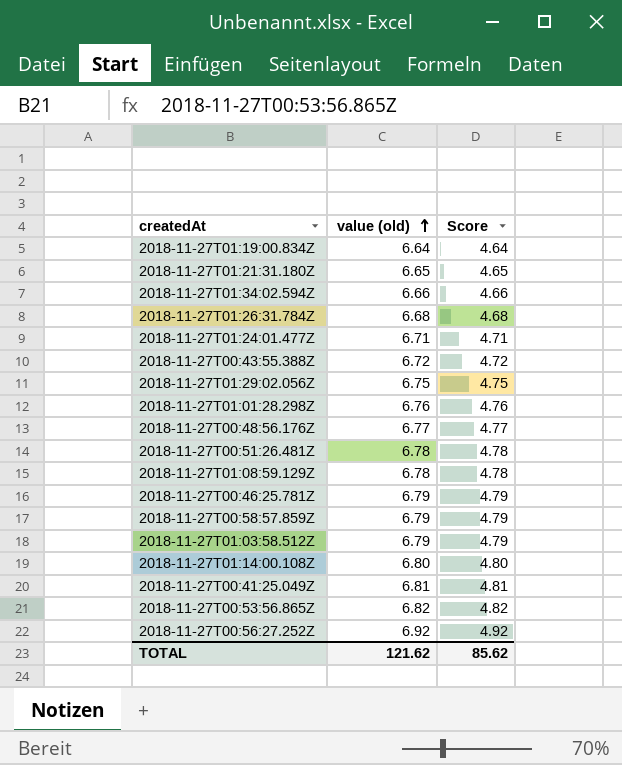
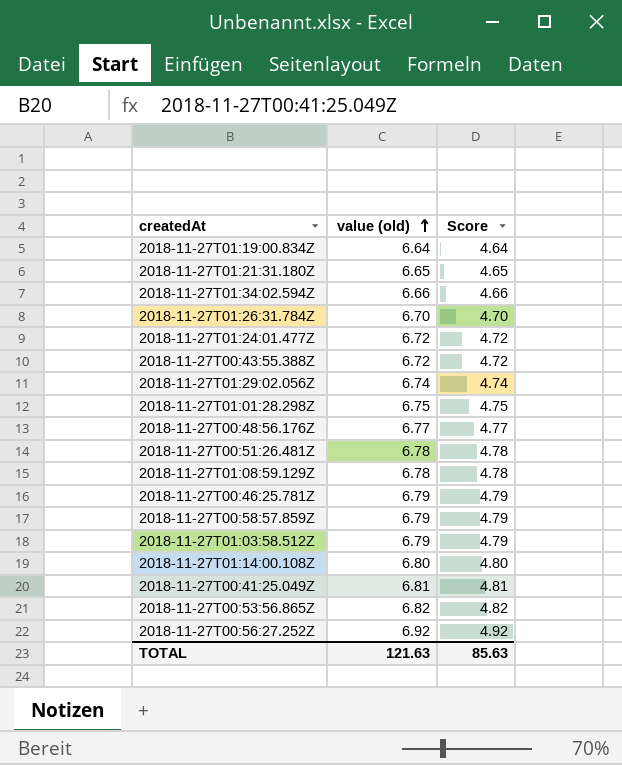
2018-11-27T01:26:31.784Z | value (old): 6.68 -> 6.70
2018-11-27T01:26:31.784Z | Score: 4.68 -> 4.70
2018-11-27T01:24:01.477Z | value (old): 6.71 -> 6.72
2018-11-27T01:24:01.477Z | Score: 4.71 -> 4.72
2018-11-27T01:29:02.056Z | value (old): 6.75 -> 6.74
2018-11-27T01:29:02.056Z | Score: 4.75 -> 4.74
2018-11-27T01:01:28.298Z | value (old): 6.76 -> 6.75
2018-11-27T01:01:28.298Z | Score: 4.76 -> 4.75
TOTAL | value (old): 121.62 -> 121.63
TOTAL | Score: 85.62 -> 85.63

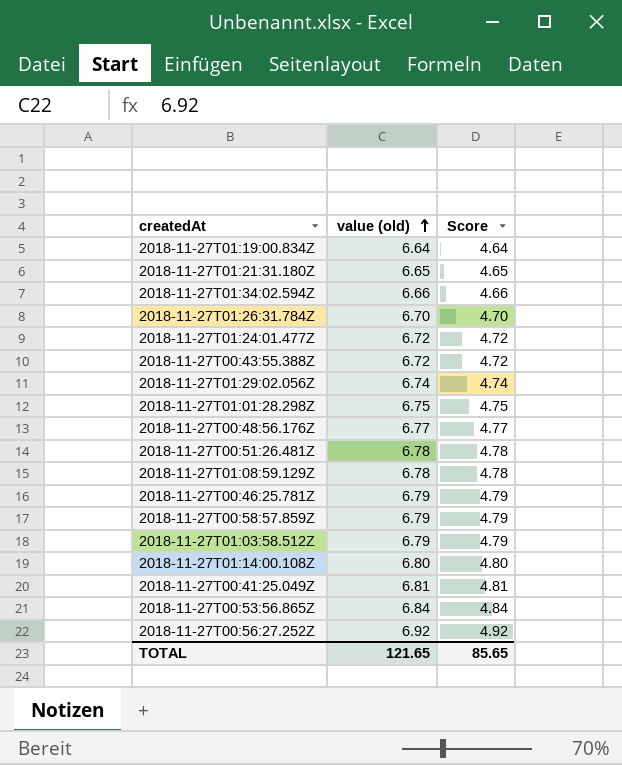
2018-11-27T00:53:56.865Z | value (old): 6.82 -> 6.84
2018-11-27T00:53:56.865Z | Score: 4.82 -> 4.84
TOTAL | value (old): 121.63 -> 121.65
TOTAL | Score: 85.63 -> 85.65

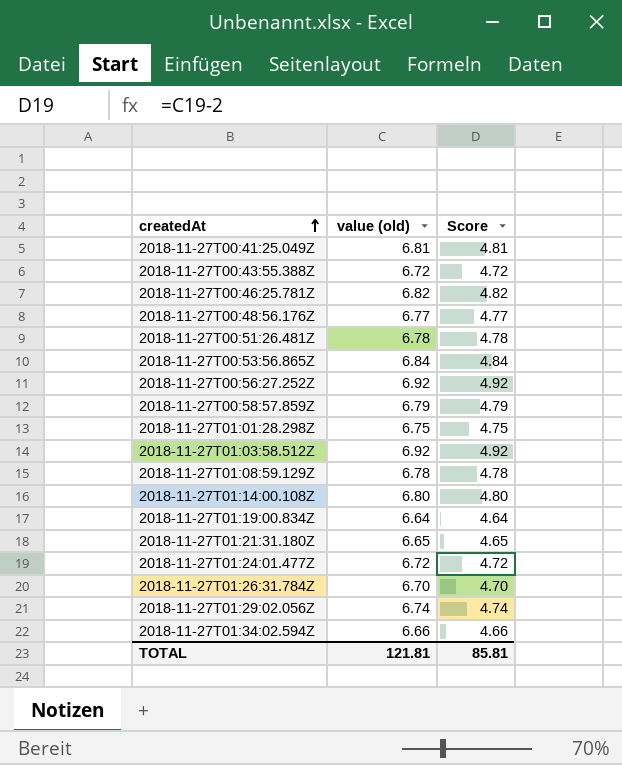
row order: value (old) ascending -> createdAt ascending
2018-11-27T00:46:25.781Z | value (old): 6.79 -> 6.82
2018-11-27T00:46:25.781Z | Score: 4.79 -> 4.82
2018-11-27T01:03:58.512Z | value (old): 6.79 -> 6.92
2018-11-27T01:03:58.512Z | Score: 4.79 -> 4.92
TOTAL | value (old): 121.65 -> 121.81
TOTAL | Score: 85.65 -> 85.81

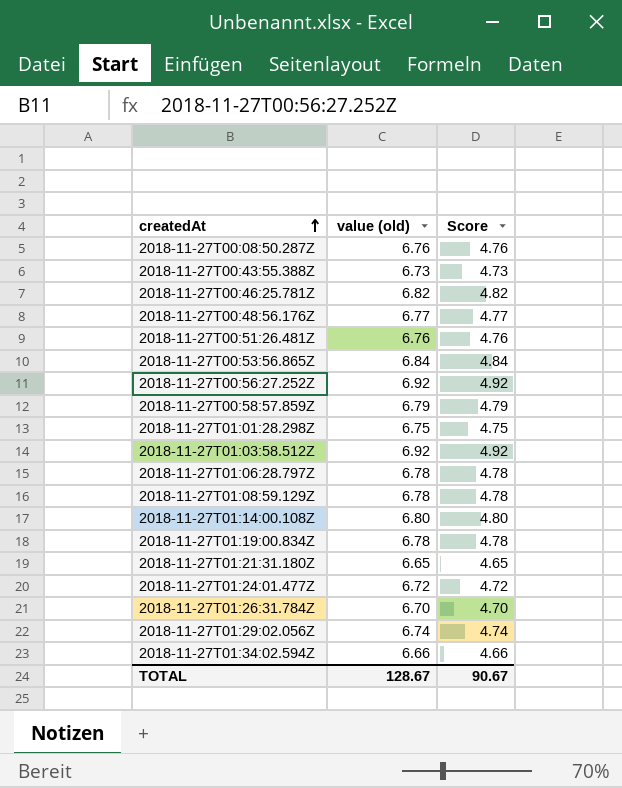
row 2018-11-27T00:41:25.049Z: 6.81 | 4.81 -> none
row 2018-11-27T00:08:50.287Z: none -> 6.76 | 4.76
2018-11-27T00:43:55.388Z | value (old): 6.72 -> 6.73
2018-11-27T00:43:55.388Z | Score: 4.72 -> 4.73
2018-11-27T00:51:26.481Z | value (old): 6.78 -> 6.76
2018-11-27T00:51:26.481Z | Score: 4.78 -> 4.76
row 2018-11-27T01:06:28.797Z: none -> 6.78 | 4.78
2018-11-27T01:19:00.834Z | value (old): 6.64 -> 6.78
2018-11-27T01:19:00.834Z | Score: 4.64 -> 4.78
TOTAL | value (old): 121.81 -> 128.67
TOTAL | Score: 85.81 -> 90.67

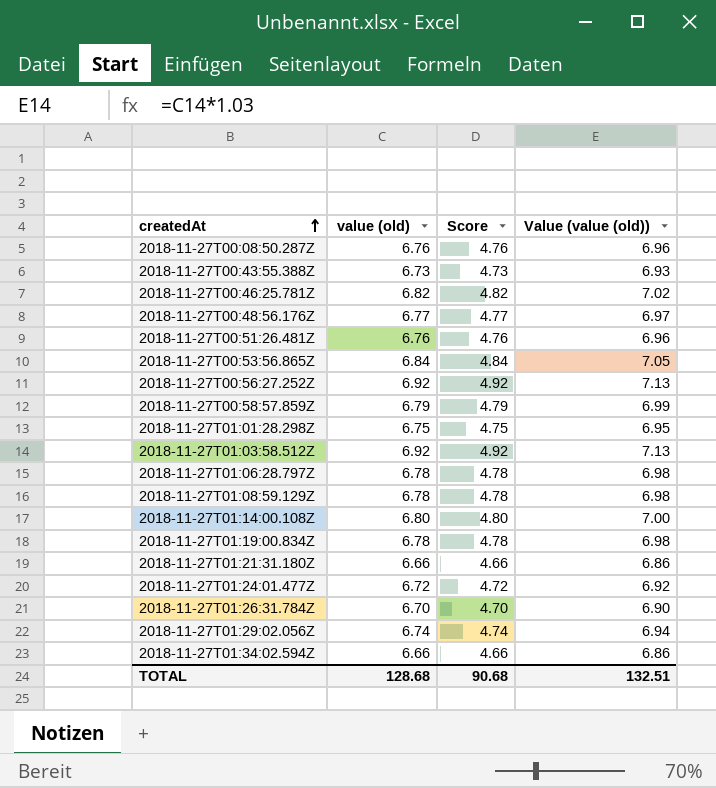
column Value (value (old)) | formula: none -> [value (old)] * 1.03
2018-11-27T01:21:31.180Z | value (old): 6.65 -> 6.66
2018-11-27T01:21:31.180Z | Score: 4.65 -> 4.66
TOTAL | value (old): 128.67 -> 128.68
TOTAL | Score: 90.67 -> 90.68

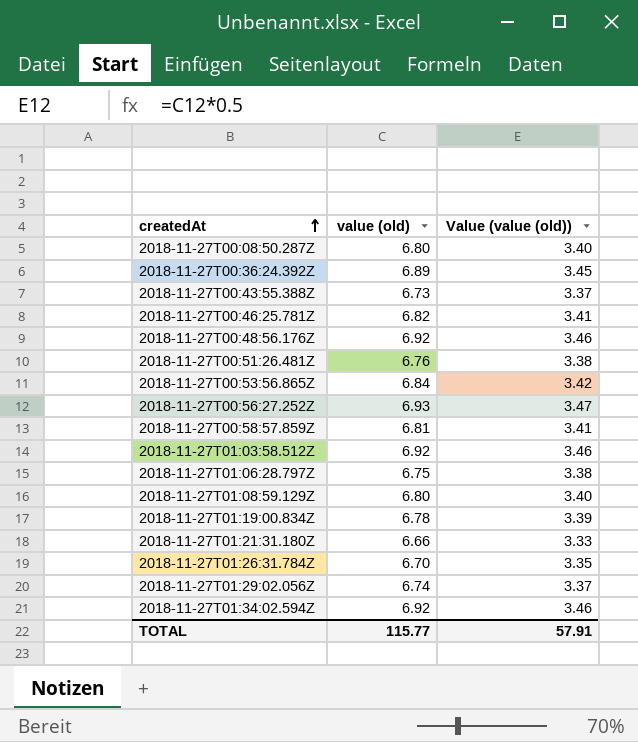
column Score | formula: [value (old)] - 2 -> none
column Value (value (old)) | formula: [value (old)] * 1.03 -> [value (old)] * 0.5
row 2018-11-27T01:01:28.298Z: 6.75 | 4.75 | 6.95 -> none
row 2018-11-27T01:14:00.108Z: 6.80 | 4.80 | 7.00 -> none
row 2018-11-27T01:24:01.477Z: 6.72 | 4.72 | 6.92 -> none
2018-11-27T00:08:50.287Z | value (old): 6.76 -> 6.80
row 2018-11-27T00:36:24.392Z: none -> 6.89 | 3.45
2018-11-27T00:48:56.176Z | value (old): 6.77 -> 6.92
2018-11-27T00:56:27.252Z | value (old): 6.92 -> 6.93
2018-11-27T00:58:57.859Z | value (old): 6.79 -> 6.81
2018-11-27T01:06:28.797Z | value (old): 6.78 -> 6.75
2018-11-27T01:08:59.129Z | value (old): 6.78 -> 6.80
2018-11-27T01:34:02.594Z | value (old): 6.66 -> 6.92
TOTAL | value (old): 128.68 -> 115.77
TOTAL | Value (value (old)): 132.51 -> 57.91

